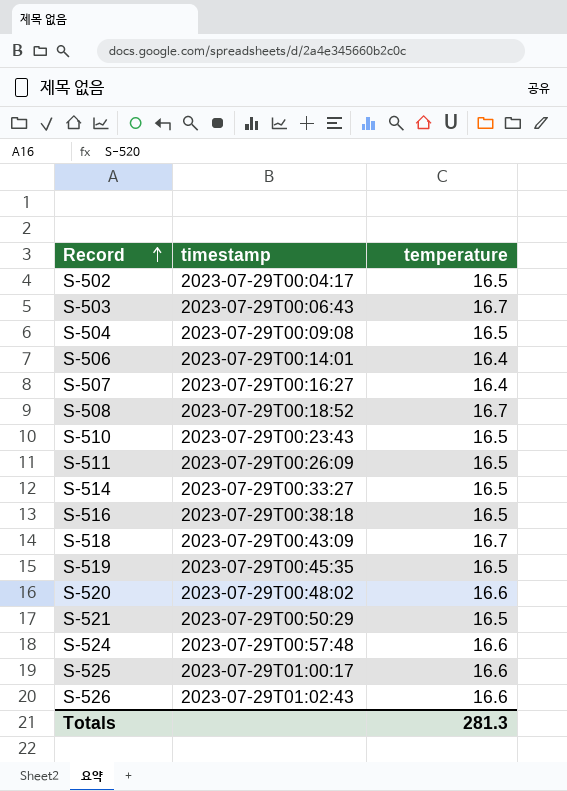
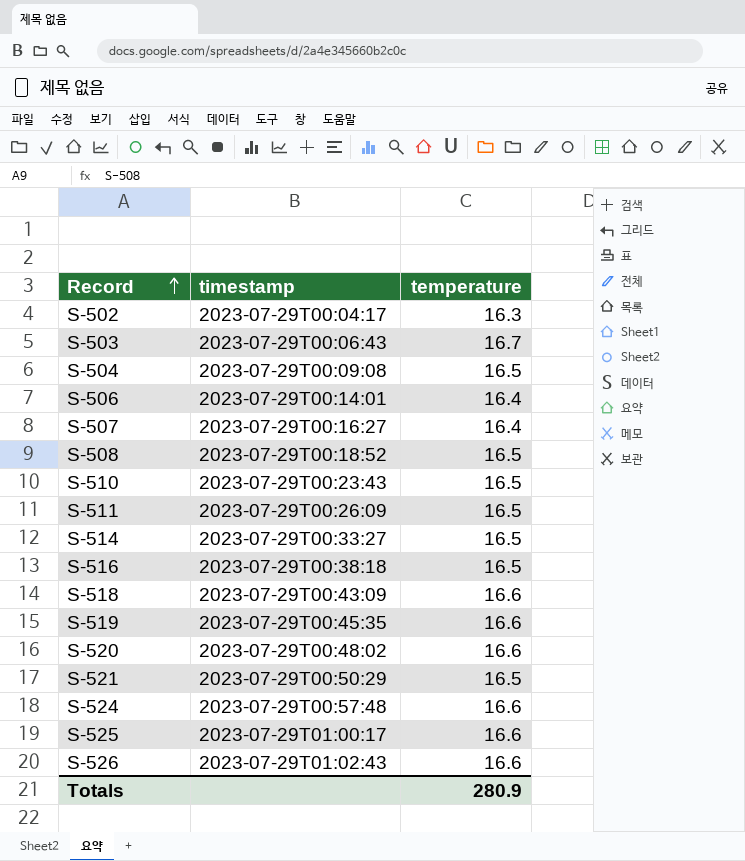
S-502 | temperature: 16.5 -> 16.3
S-508 | temperature: 16.7 -> 16.5
S-518 | temperature: 16.7 -> 16.6
S-519 | temperature: 16.5 -> 16.6
Totals | temperature: 281.3 -> 280.9

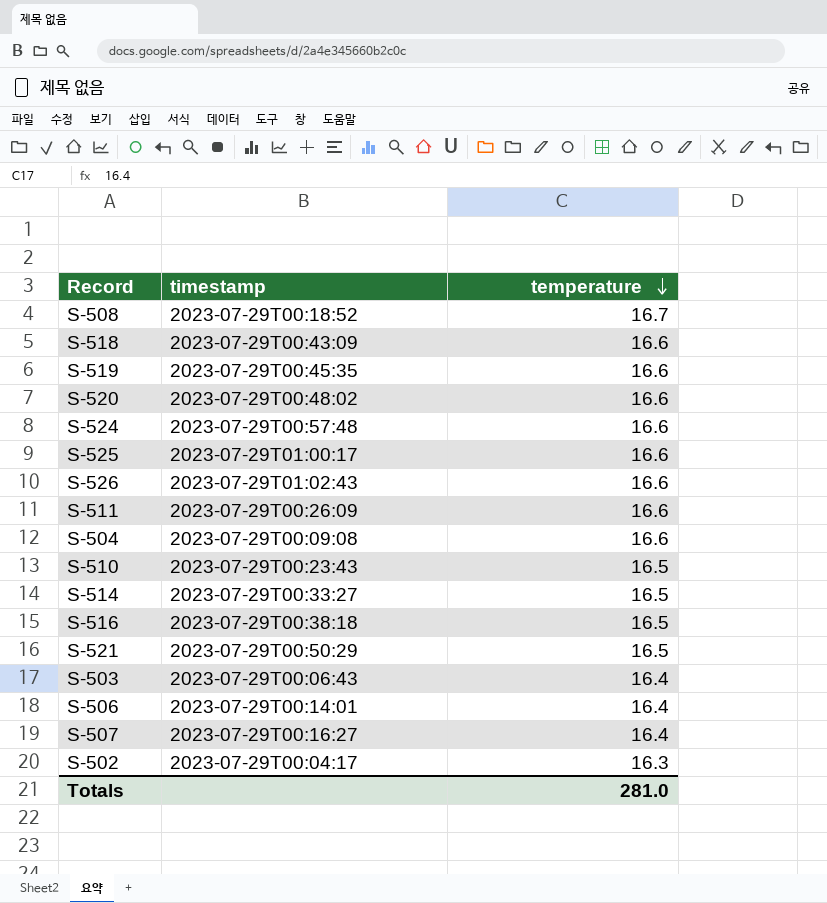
row order: Record ascending -> temperature descending
S-508 | temperature: 16.5 -> 16.7
S-511 | temperature: 16.5 -> 16.6
S-504 | temperature: 16.5 -> 16.6
S-503 | temperature: 16.7 -> 16.4
Totals | temperature: 280.9 -> 281.0

